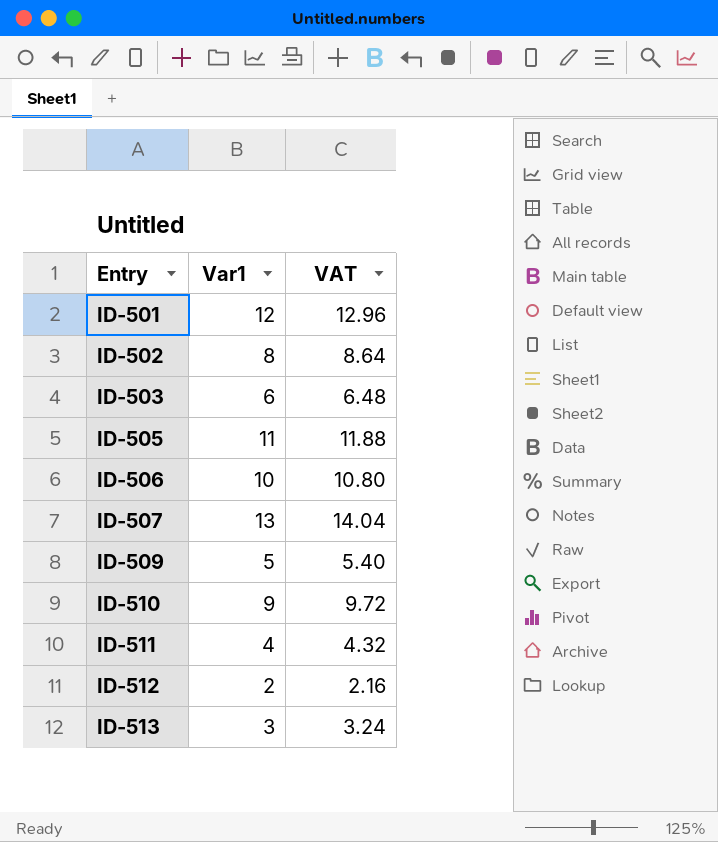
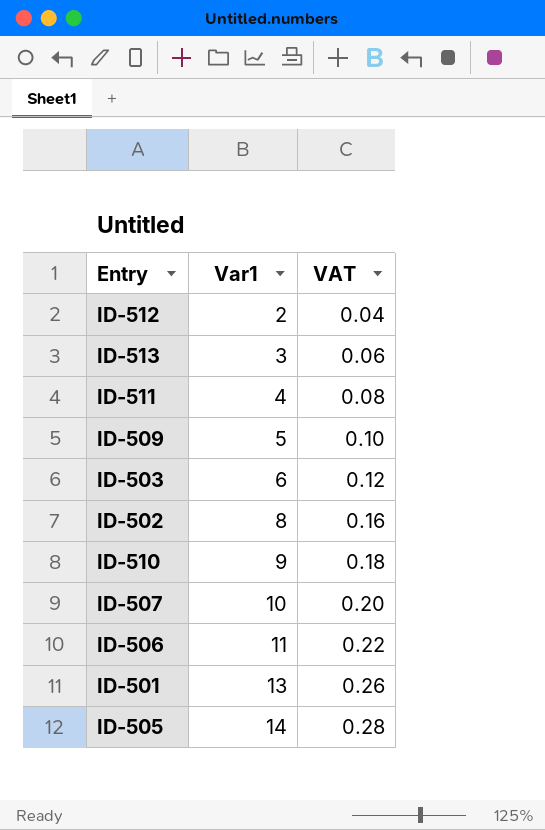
row order: Entry ascending -> Var1 ascending
column VAT | formula: [Var1] * 1.08 -> [Var1] * 0.02
ID-507 | Var1: 13 -> 10
ID-506 | Var1: 10 -> 11
ID-501 | Var1: 12 -> 13
ID-505 | Var1: 11 -> 14

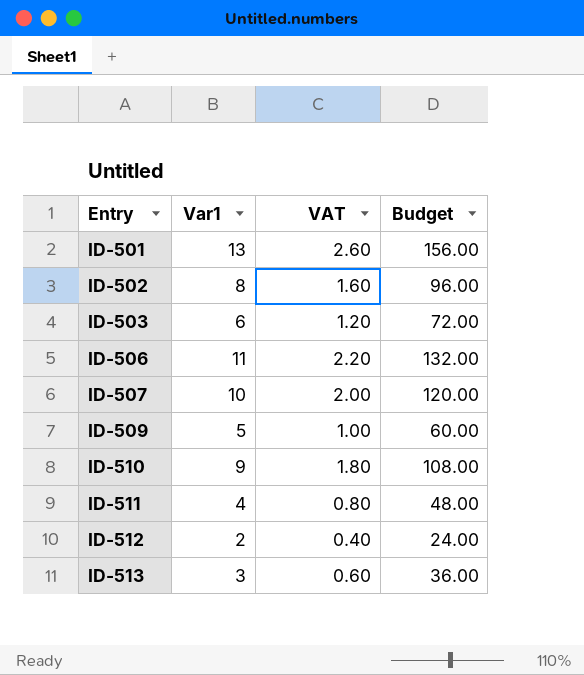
row order: Var1 ascending -> Entry ascending
column VAT | formula: [Var1] * 0.02 -> [Var1] * 0.2
column Budget | formula: none -> [Var1] * 12
row ID-505: 14 | 0.28 -> none

